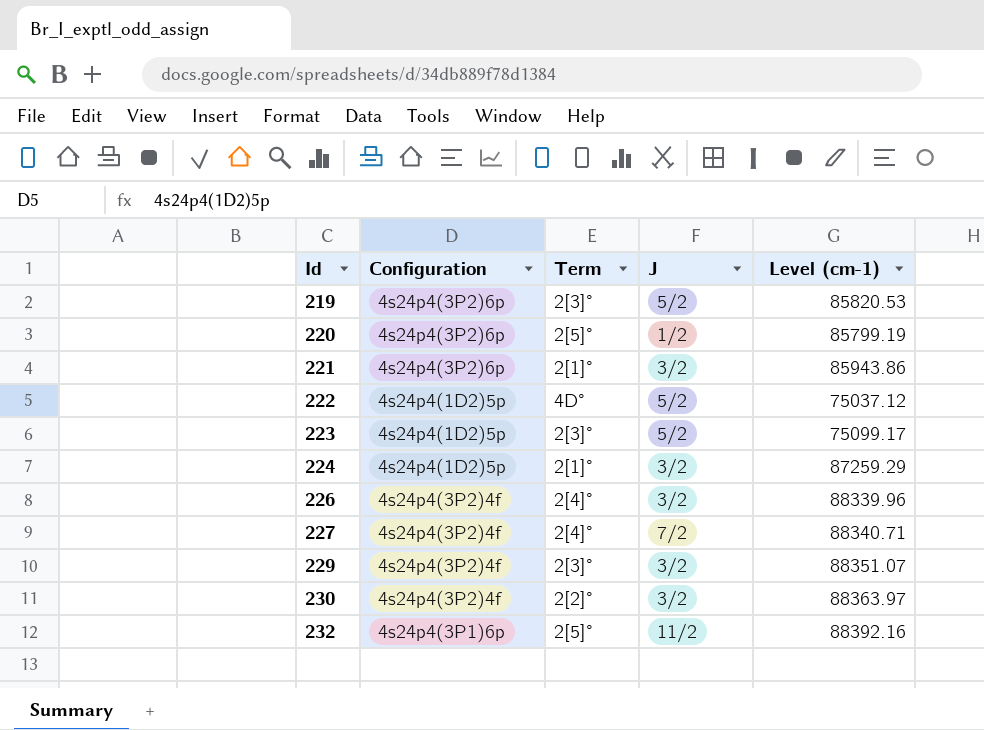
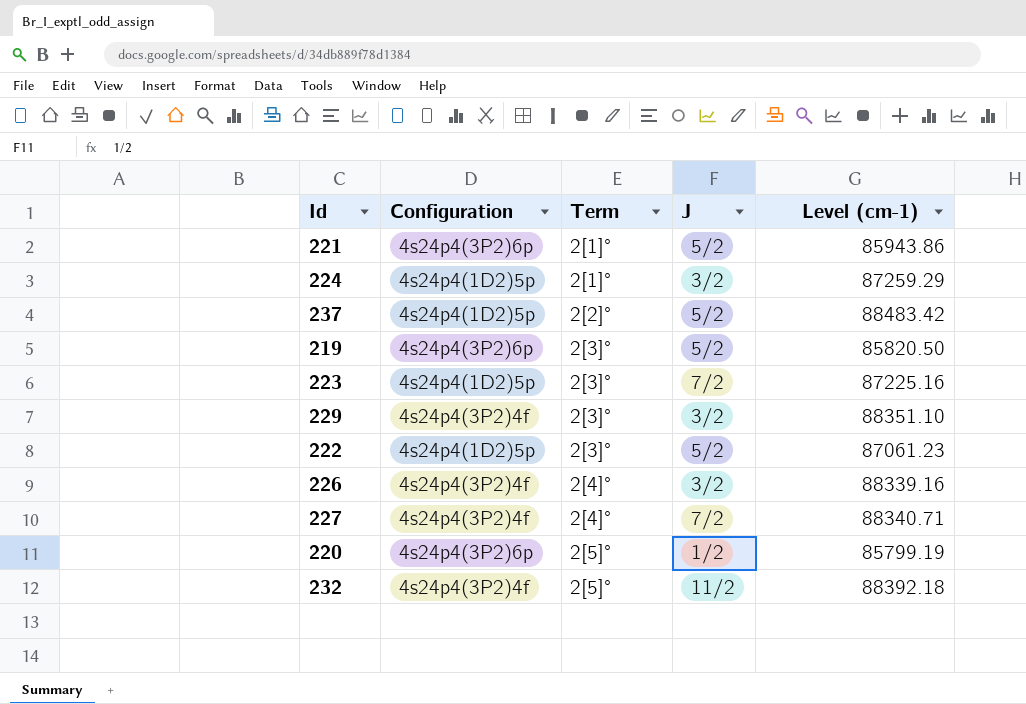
row order: Id ascending -> Term ascending
row 230: 4s24p4(3P2)4f | 2[2]° | 3/2 | 88363.97 -> none
221 | J: 3/2 -> 5/2
row 237: none -> 4s24p4(1D2)5p | 2[2]° | 5/2 | 88483.42
219 | Level (cm-1): 85820.53 -> 85820.50
223 | J: 5/2 -> 7/2
223 | Level (cm-1): 75099.17 -> 87225.16
229 | Level (cm-1): 88351.07 -> 88351.10
222 | Term: 4D° -> 2[3]°
222 | Level (cm-1): 75037.12 -> 87061.23
226 | Level (cm-1): 88339.96 -> 88339.16
232 | Configuration: 4s24p4(3P1)6p -> 4s24p4(3P2)4f
232 | Level (cm-1): 88392.16 -> 88392.18

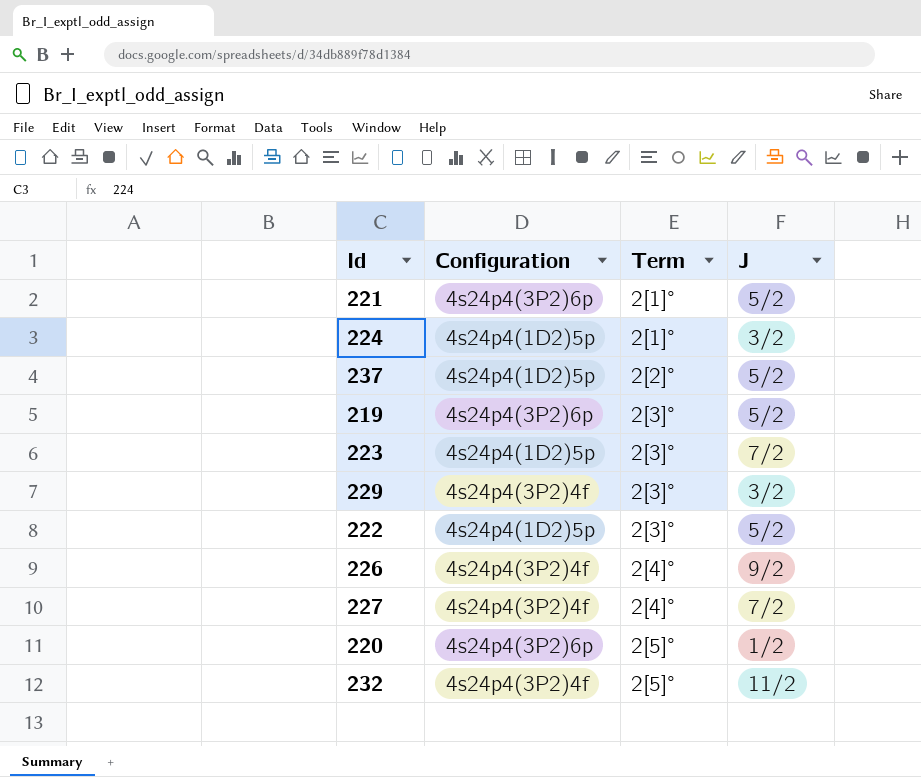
column Level (cm-1) | position: 5 -> none
226 | J: 3/2 -> 9/2

